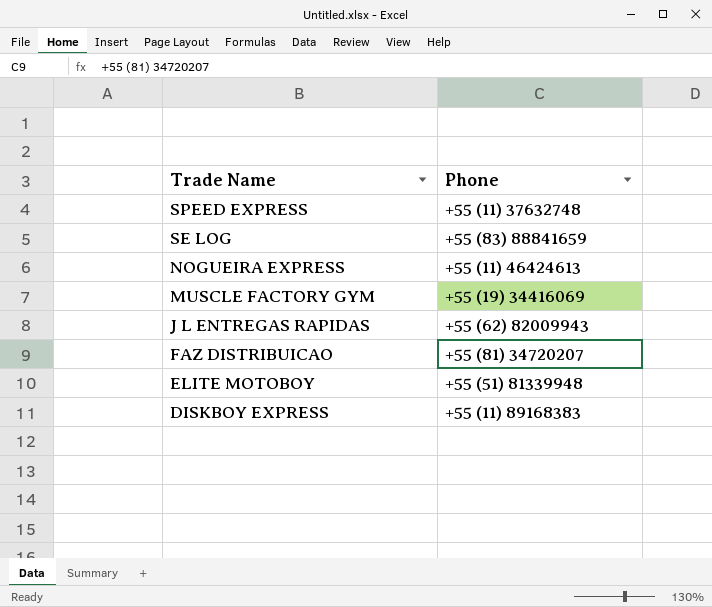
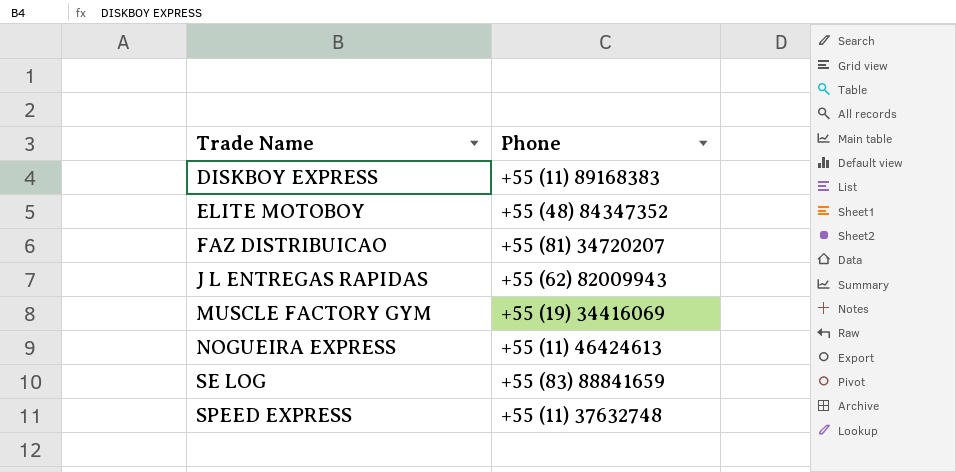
row order: Trade Name descending -> Trade Name ascending
ELITE MOTOBOY | Phone: +55 (51) 81339948 -> +55 (48) 84347352

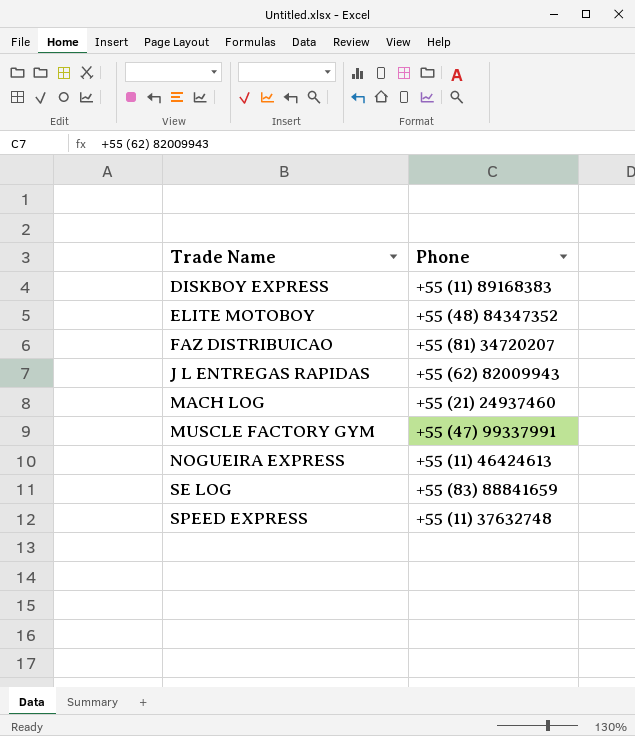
row MACH LOG: none -> +55 (21) 24937460
MUSCLE FACTORY GYM | Phone: +55 (19) 34416069 -> +55 (47) 99337991

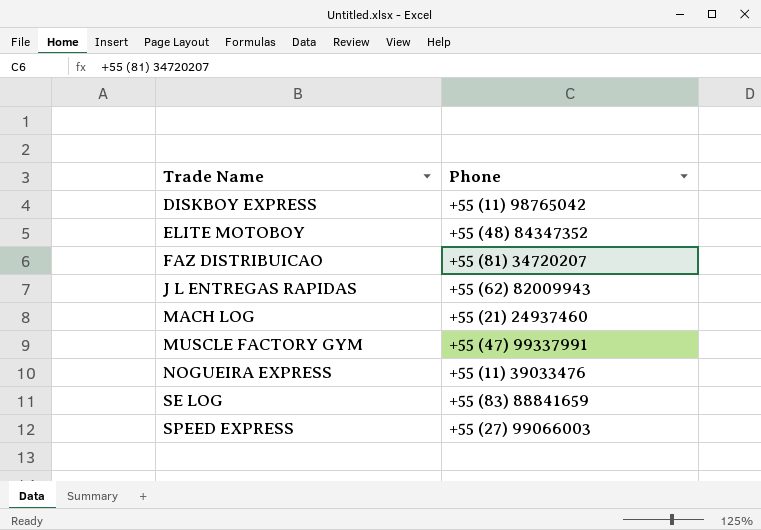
DISKBOY EXPRESS | Phone: +55 (11) 89168383 -> +55 (11) 98765042
NOGUEIRA EXPRESS | Phone: +55 (11) 46424613 -> +55 (11) 39033476
SPEED EXPRESS | Phone: +55 (11) 37632748 -> +55 (27) 99066003

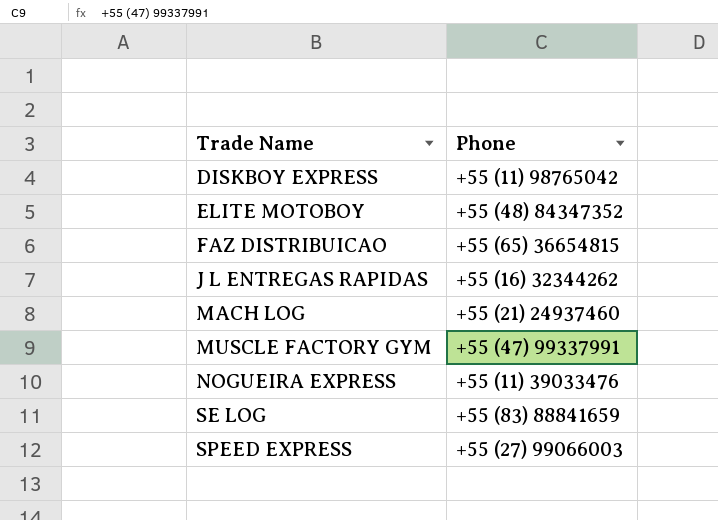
FAZ DISTRIBUICAO | Phone: +55 (81) 34720207 -> +55 (65) 36654815
J L ENTREGAS RAPIDAS | Phone: +55 (62) 82009943 -> +55 (16) 32344262

